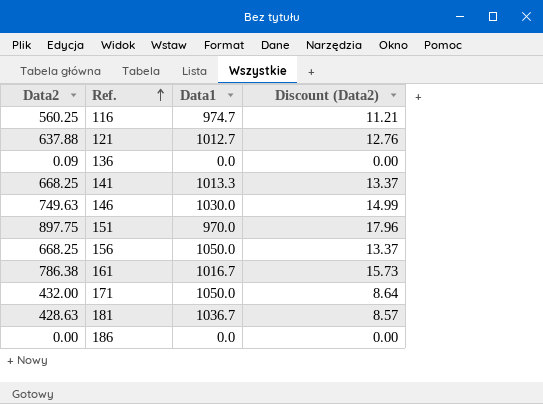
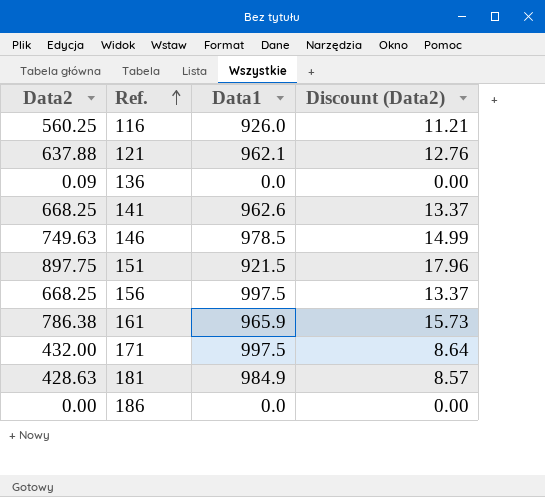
116 | Data1: 974.7 -> 926.0
121 | Data1: 1012.7 -> 962.1
141 | Data1: 1013.3 -> 962.6
146 | Data1: 1030.0 -> 978.5
151 | Data1: 970.0 -> 921.5
156 | Data1: 1050.0 -> 997.5
161 | Data1: 1016.7 -> 965.9
171 | Data1: 1050.0 -> 997.5
181 | Data1: 1036.7 -> 984.9

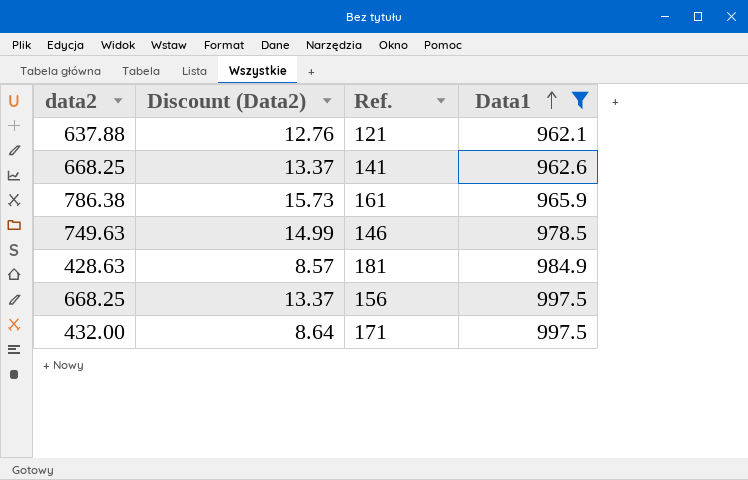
filter: none -> Data1 >= 962.1
row order: Ref. ascending -> Data1 ascending
column name: Data2 -> data2
column Discount (Data2) | position: 4 -> 2

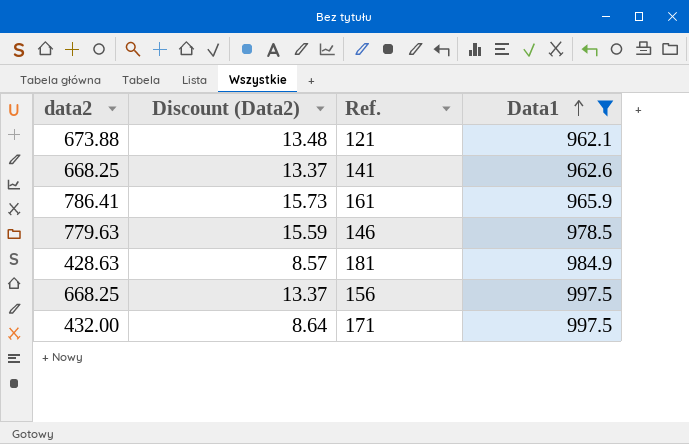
121 | data2: 637.88 -> 673.88
121 | Discount (Data2): 12.76 -> 13.48
161 | data2: 786.38 -> 786.41
146 | data2: 749.63 -> 779.63
146 | Discount (Data2): 14.99 -> 15.59

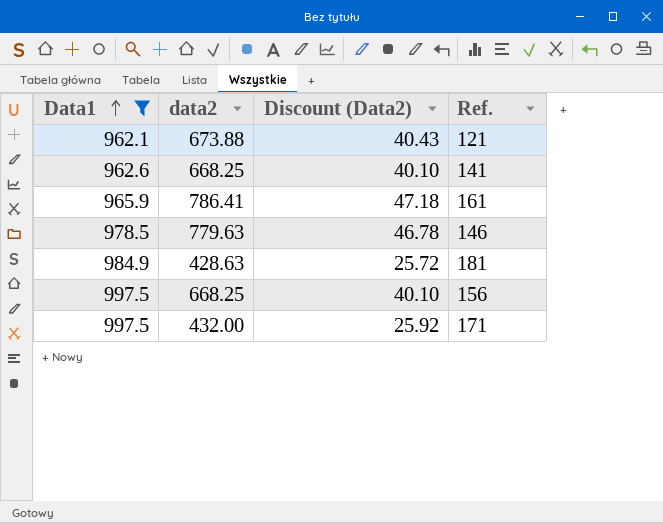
column Data1 | position: 4 -> 1
column Discount (Data2) | formula: [data2] * 0.02 -> [data2] * 0.06

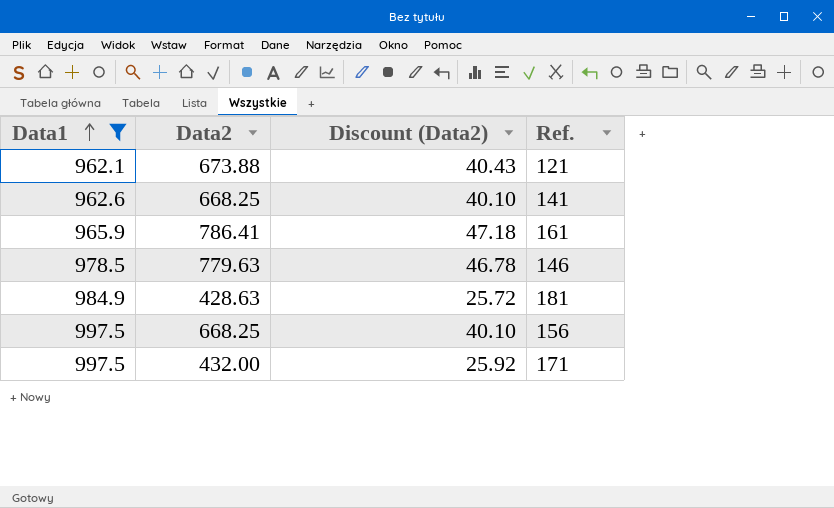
column name: data2 -> Data2

